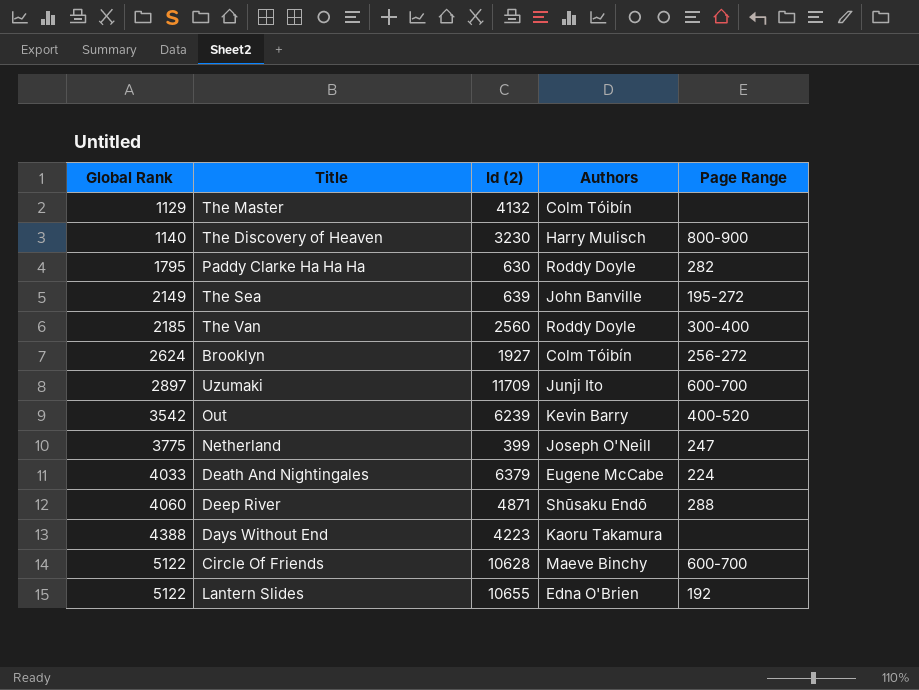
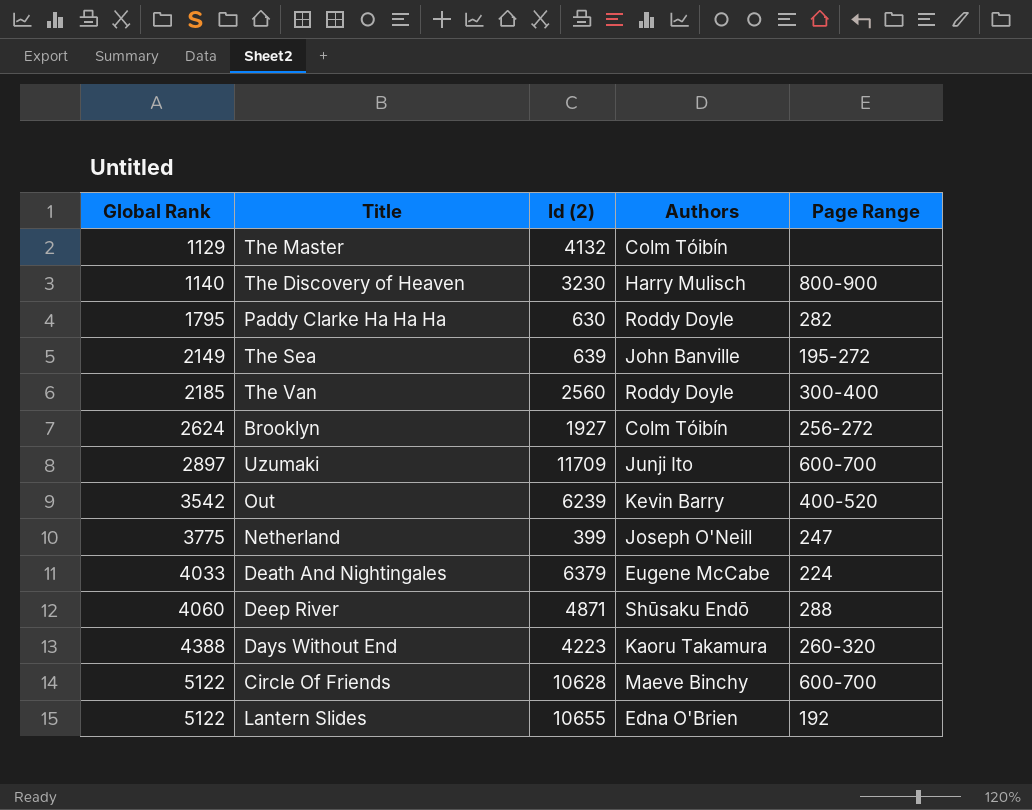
Days Without End | Page Range: none -> 260-320

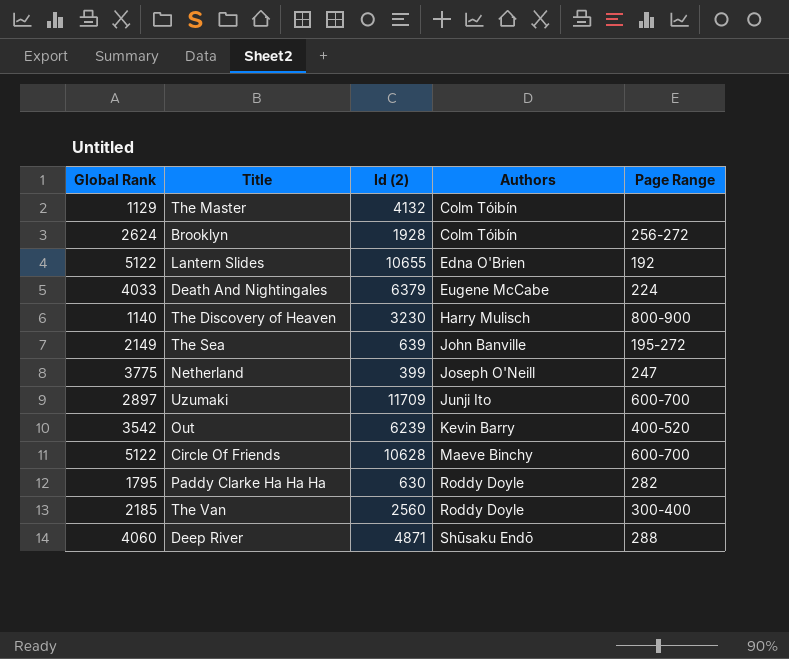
row order: Global Rank ascending -> Authors ascending
row Days Without End: 4388 | 4223 | Kaoru Takamura | 260-320 -> none
Brooklyn | Id (2): 1927 -> 1928

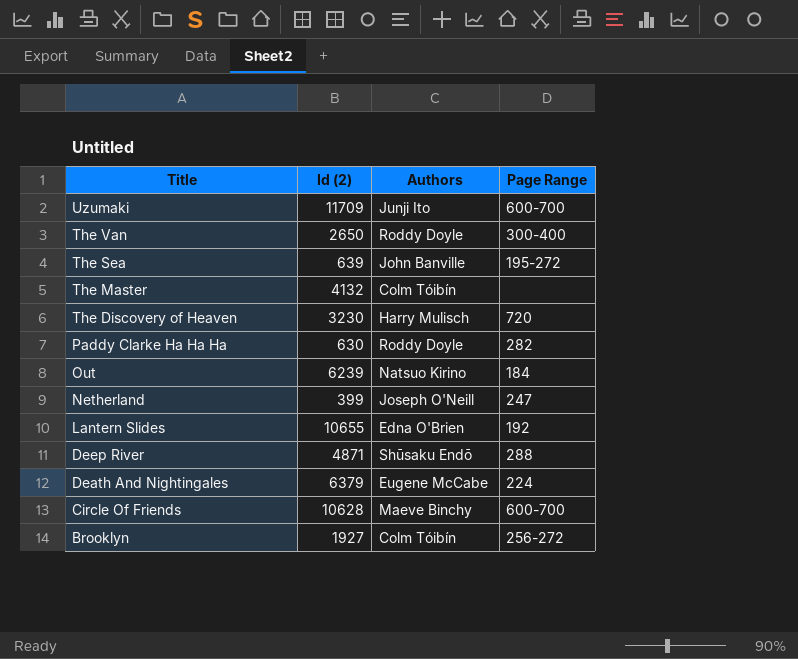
row order: Authors ascending -> Title descending
column Global Rank | position: 1 -> none
The Van | Id (2): 2560 -> 2650
The Discovery of Heaven | Page Range: 800-900 -> 720
Out | Authors: Kevin Barry -> Natsuo Kirino
Out | Page Range: 400-520 -> 184
Brooklyn | Id (2): 1928 -> 1927

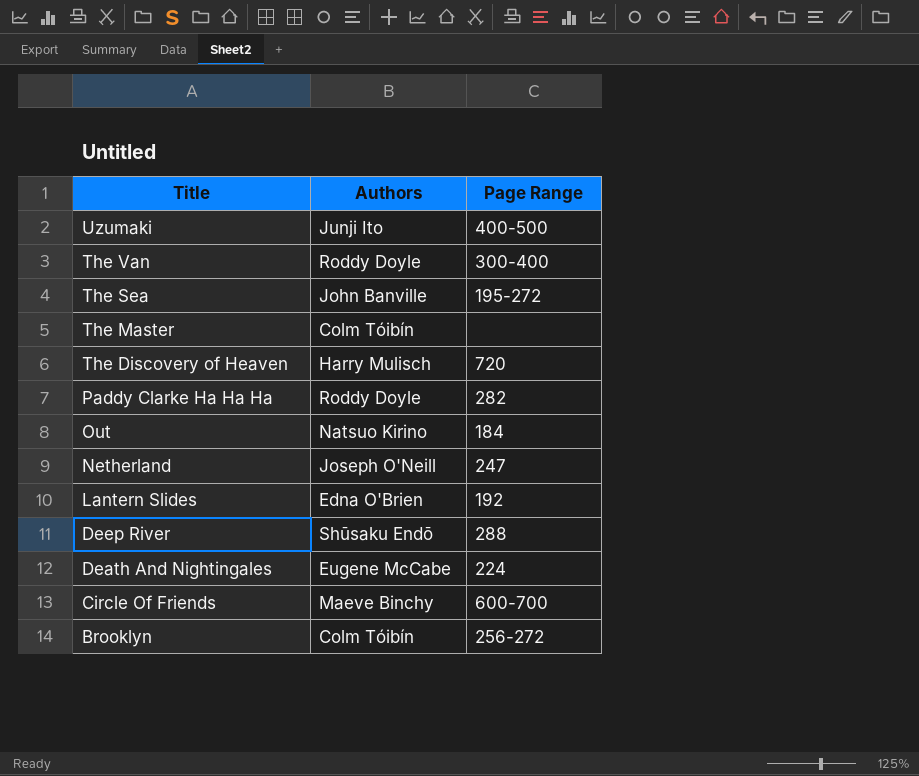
column Id (2) | position: 2 -> none
Uzumaki | Page Range: 600-700 -> 400-500

